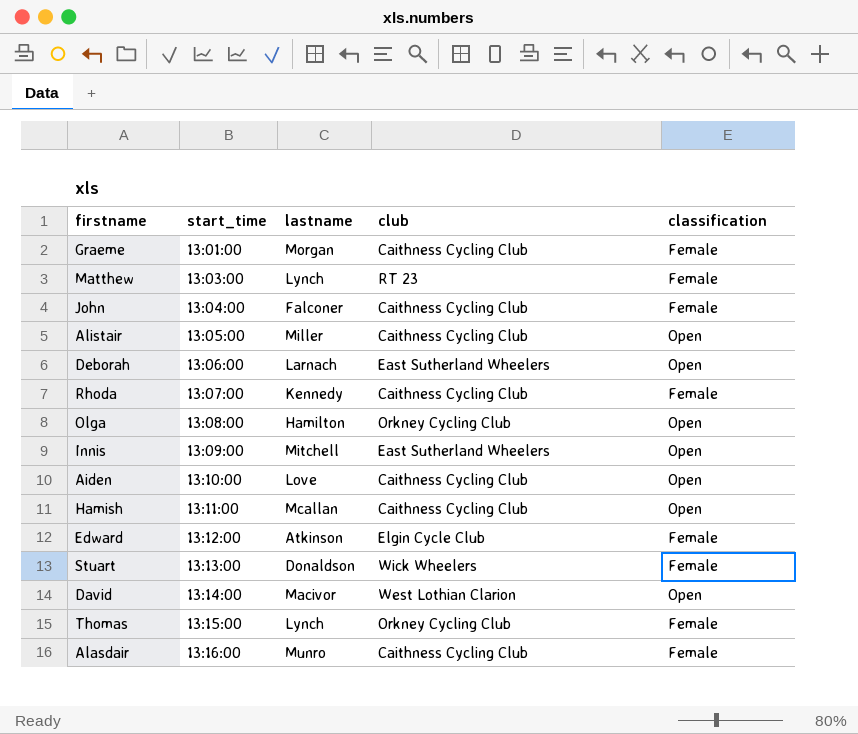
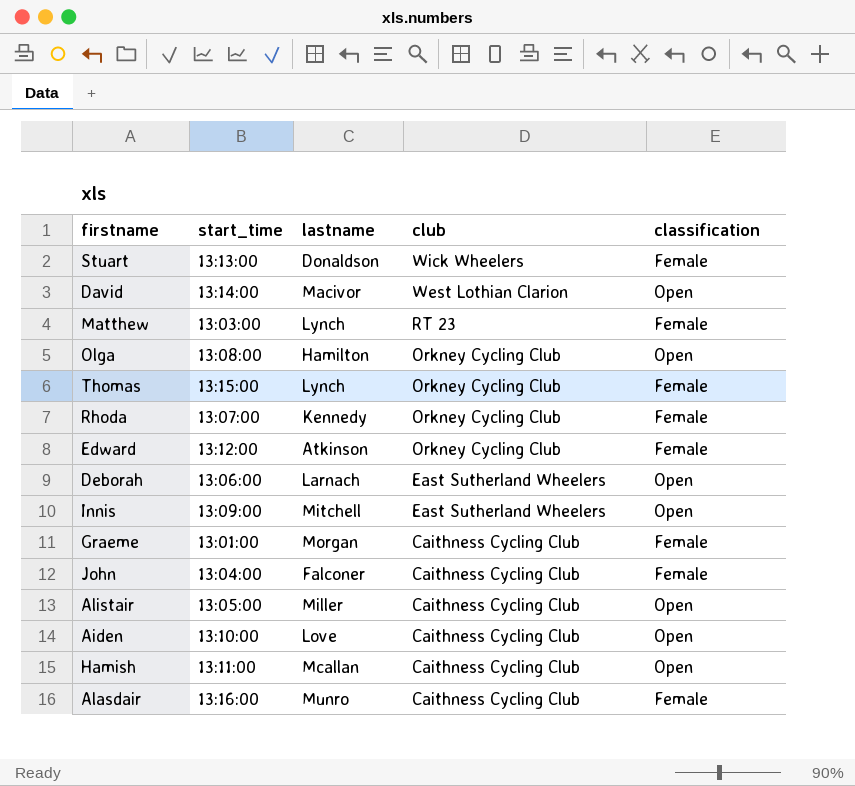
row order: start_time ascending -> club descending
Rhoda | club: Caithness Cycling Club -> Orkney Cycling Club
Edward | club: Elgin Cycle Club -> Orkney Cycling Club

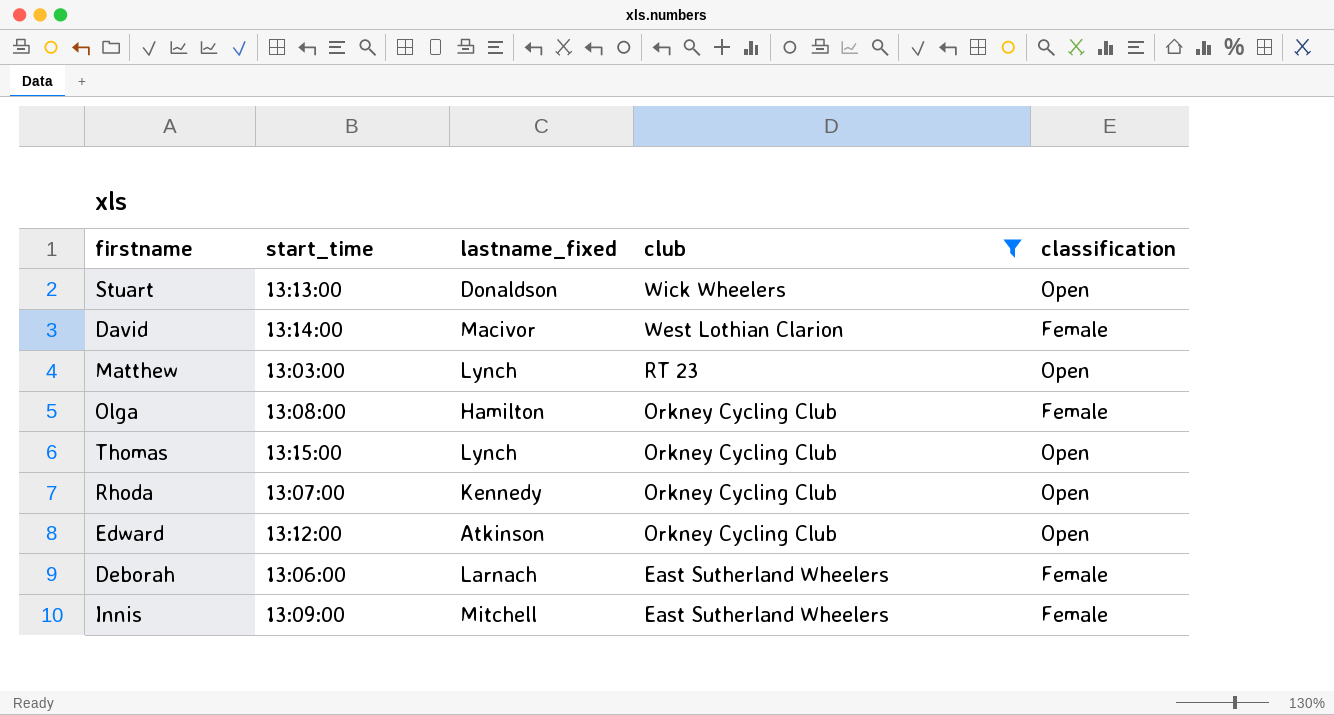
filter: none -> club != Caithness Cycling Club
column name: lastname -> lastname_fixed
Stuart | classification: Female -> Open
David | classification: Open -> Female
Matthew | classification: Female -> Open
Olga | classification: Open -> Female
Thomas | classification: Female -> Open
Rhoda | classification: Female -> Open
Edward | classification: Female -> Open
Deborah | classification: Open -> Female
Innis | classification: Open -> Female

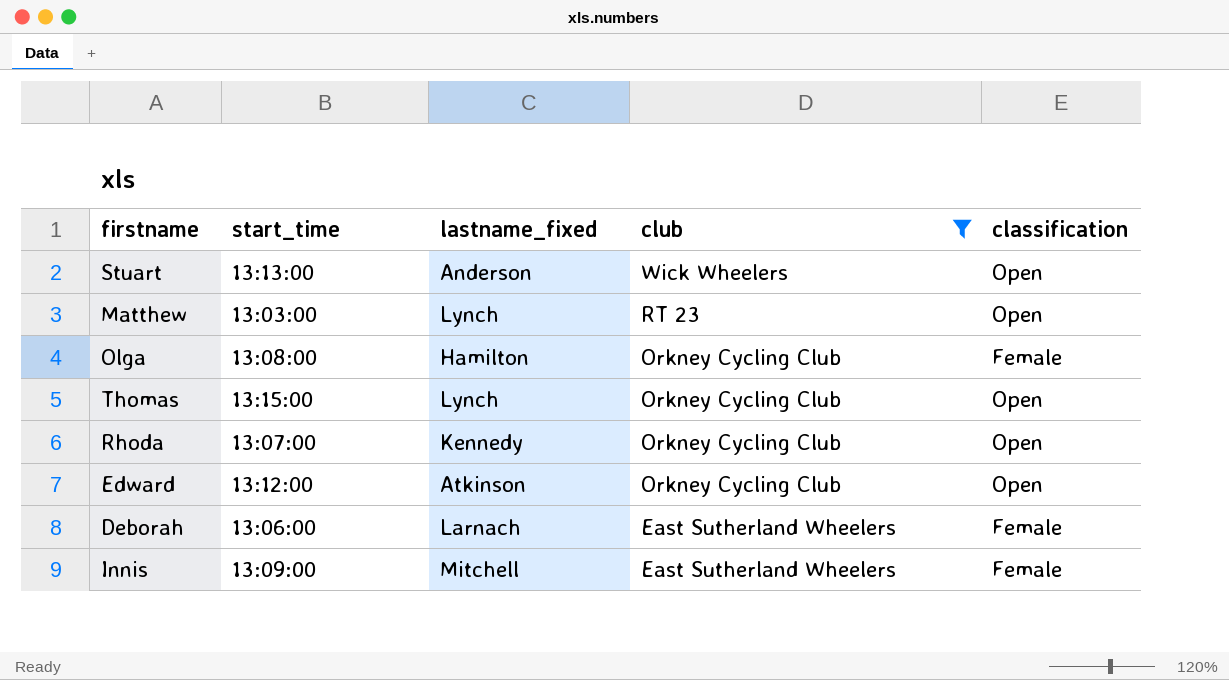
row David: 13:14:00 | Macivor | West Lothian Clarion | Female -> none
Stuart | lastname_fixed: Donaldson -> Anderson

